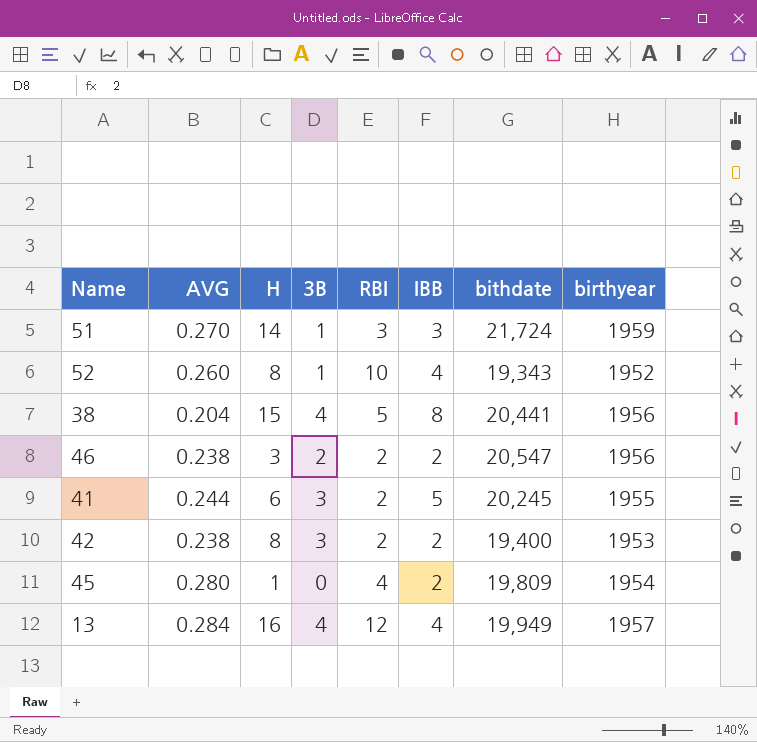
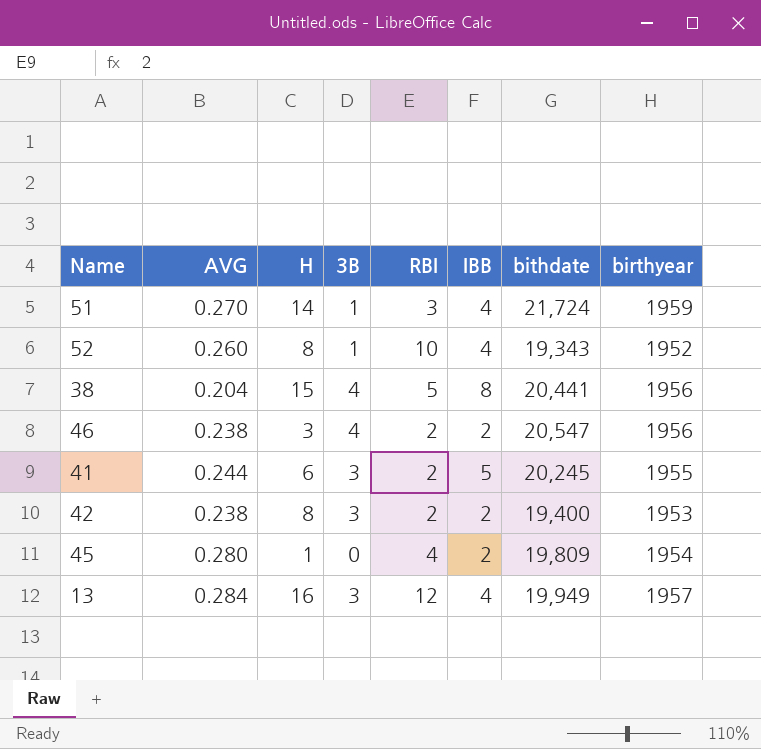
51 | IBB: 3 -> 4
46 | 3B: 2 -> 4
13 | 3B: 4 -> 3

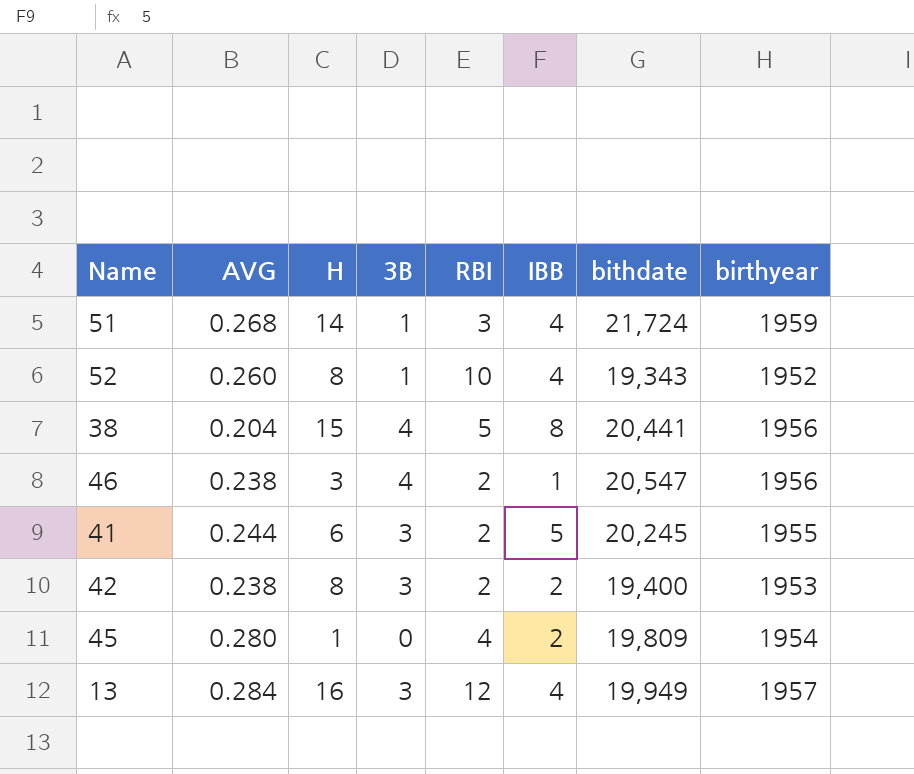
51 | AVG: 0.270 -> 0.268
46 | IBB: 2 -> 1

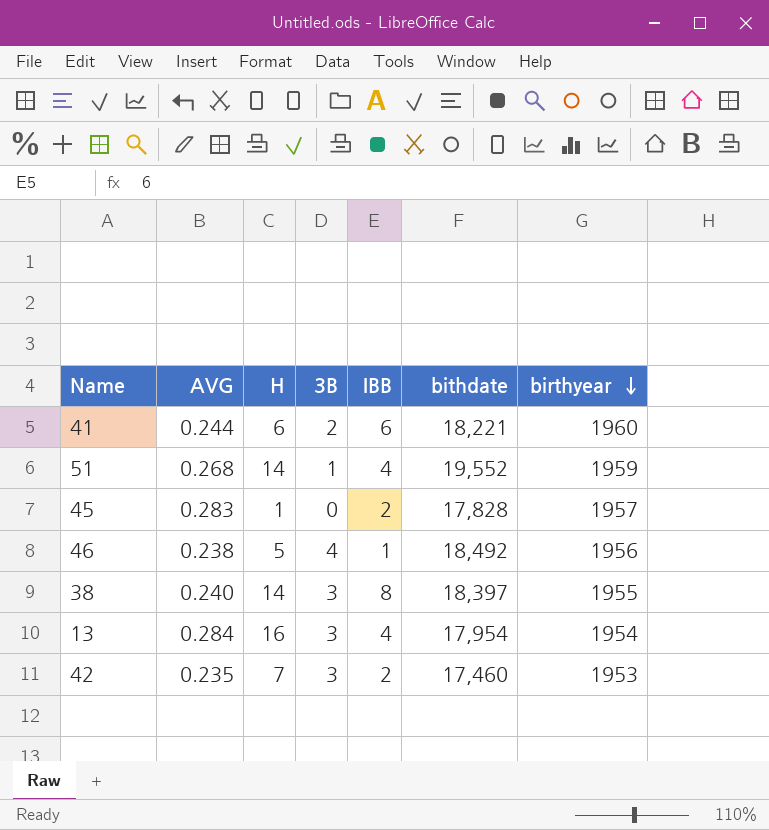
row order: none -> birthyear descending
column RBI | position: 5 -> none
row 52: 0.260 | 8 | 1 | 10 | 4 | 19,343 | 1952 -> none
41 | 3B: 3 -> 2
41 | IBB: 5 -> 6
41 | bithdate: 20,245 -> 18,221
41 | birthyear: 1955 -> 1960
51 | bithdate: 21,724 -> 19,552
45 | AVG: 0.280 -> 0.283
45 | bithdate: 19,809 -> 17,828
45 | birthyear: 1954 -> 1957
46 | H: 3 -> 5
46 | bithdate: 20,547 -> 18,492
38 | AVG: 0.204 -> 0.240
38 | H: 15 -> 14
38 | 3B: 4 -> 3
38 | bithdate: 20,441 -> 18,397
38 | birthyear: 1956 -> 1955
13 | bithdate: 19,949 -> 17,954
13 | birthyear: 1957 -> 1954
42 | AVG: 0.238 -> 0.235
42 | H: 8 -> 7
42 | bithdate: 19,400 -> 17,460

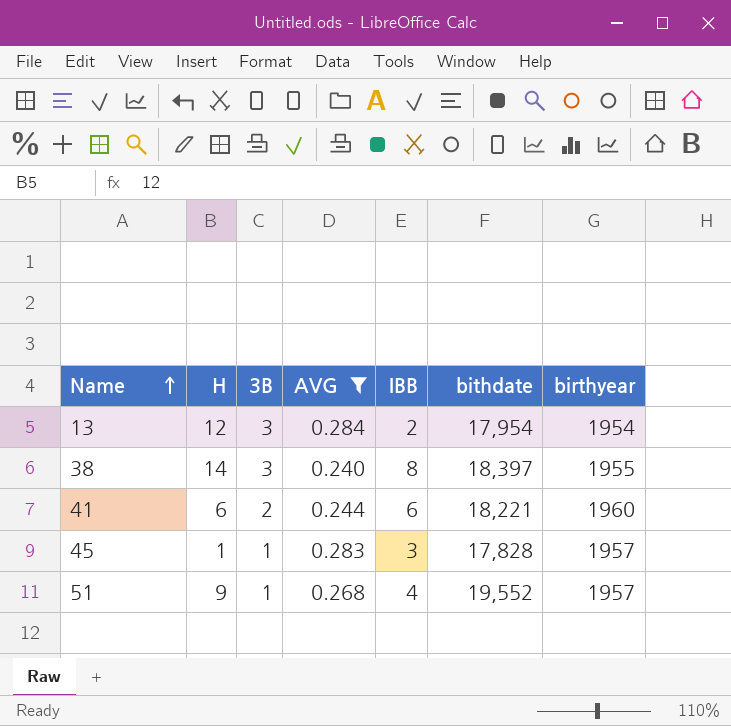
filter: none -> AVG >= 0.240
row order: birthyear descending -> Name ascending
column AVG | position: 2 -> 4
13 | H: 16 -> 12
13 | IBB: 4 -> 2
45 | 3B: 0 -> 1
45 | IBB: 2 -> 3
51 | H: 14 -> 9
51 | birthyear: 1959 -> 1957

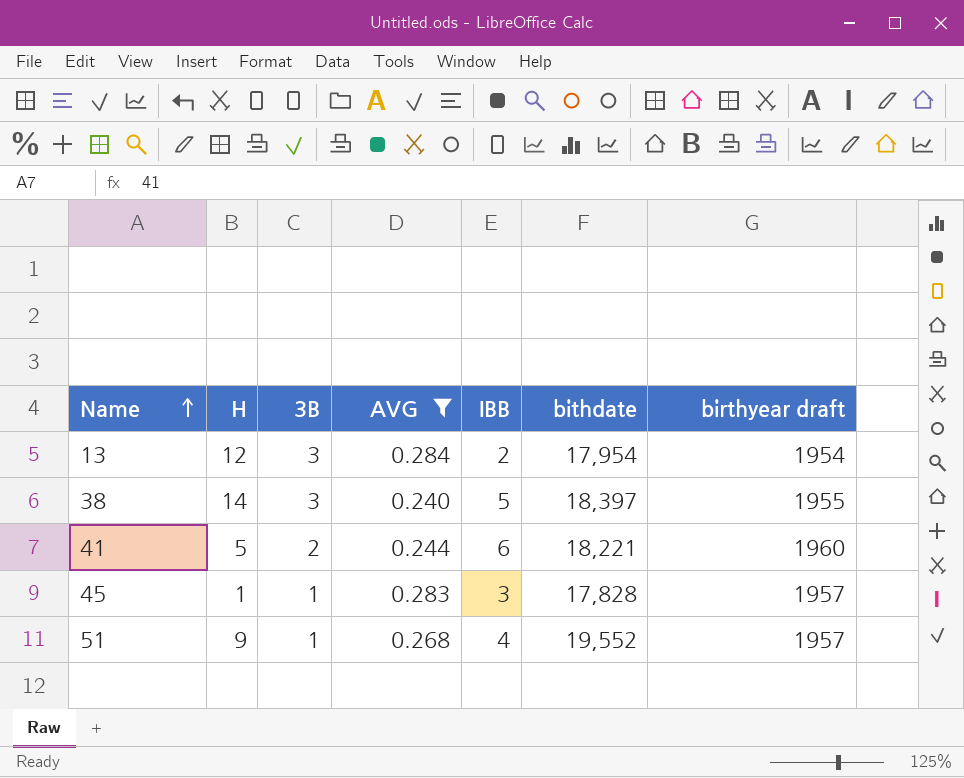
column name: birthyear -> birthyear draft
38 | IBB: 8 -> 5
41 | H: 6 -> 5

